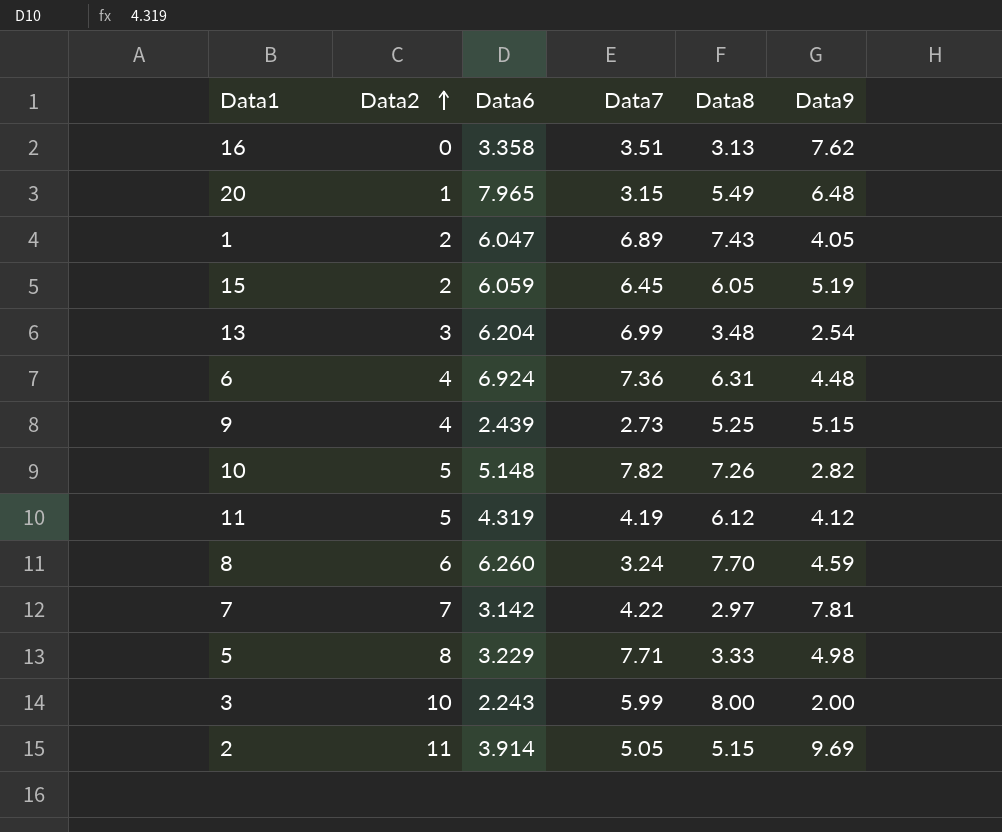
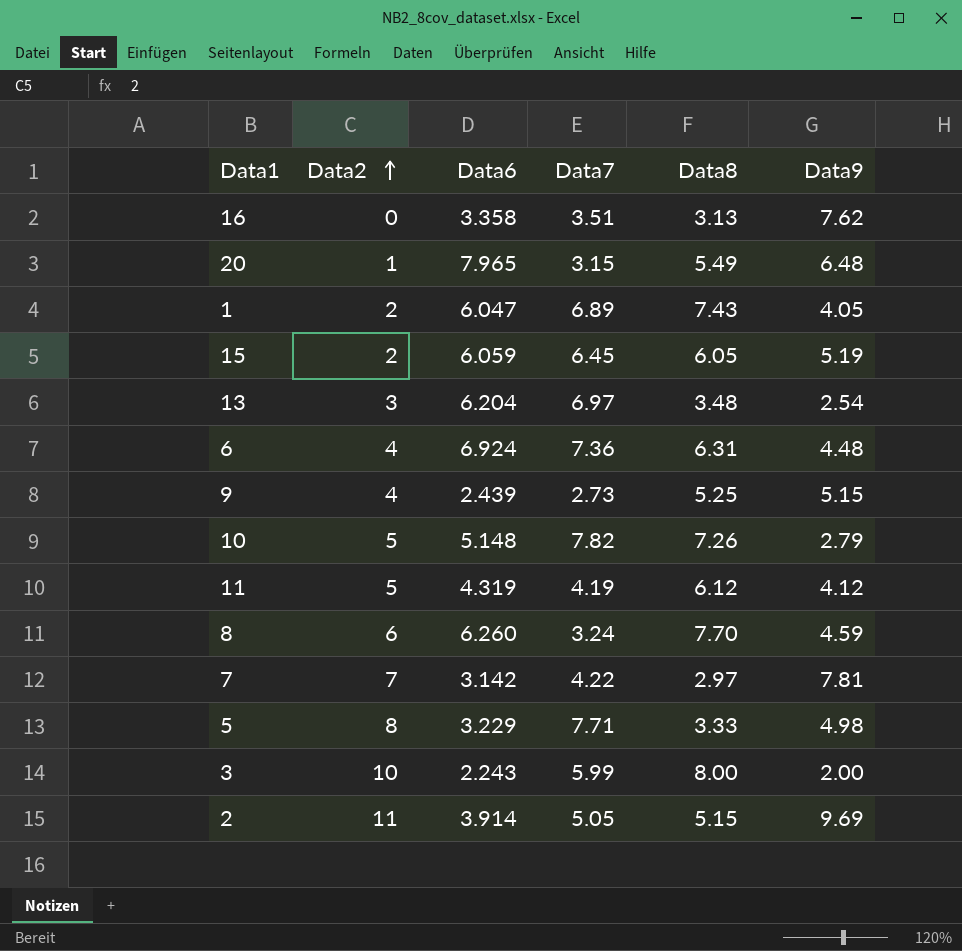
13 | Data7: 6.99 -> 6.97
10 | Data9: 2.82 -> 2.79

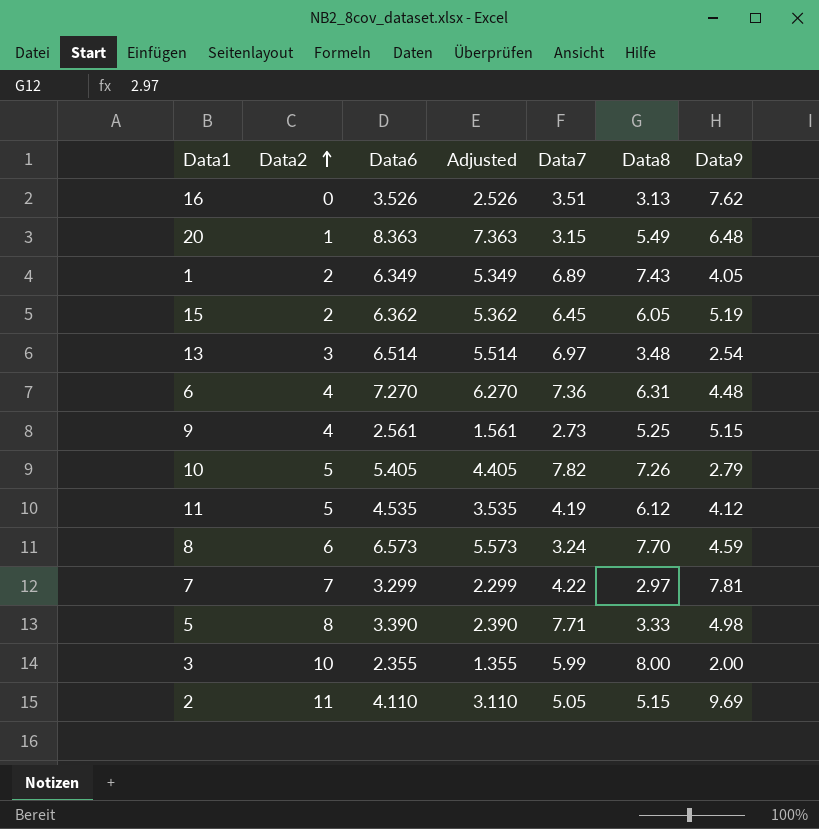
column Adjusted | formula: none -> [Data6] - 1
16 | Data6: 3.358 -> 3.526
20 | Data6: 7.965 -> 8.363
1 | Data6: 6.047 -> 6.349
15 | Data6: 6.059 -> 6.362
13 | Data6: 6.204 -> 6.514
6 | Data6: 6.924 -> 7.270
9 | Data6: 2.439 -> 2.561
10 | Data6: 5.148 -> 5.405
11 | Data6: 4.319 -> 4.535
8 | Data6: 6.260 -> 6.573
7 | Data6: 3.142 -> 3.299
5 | Data6: 3.229 -> 3.390
3 | Data6: 2.243 -> 2.355
2 | Data6: 3.914 -> 4.110

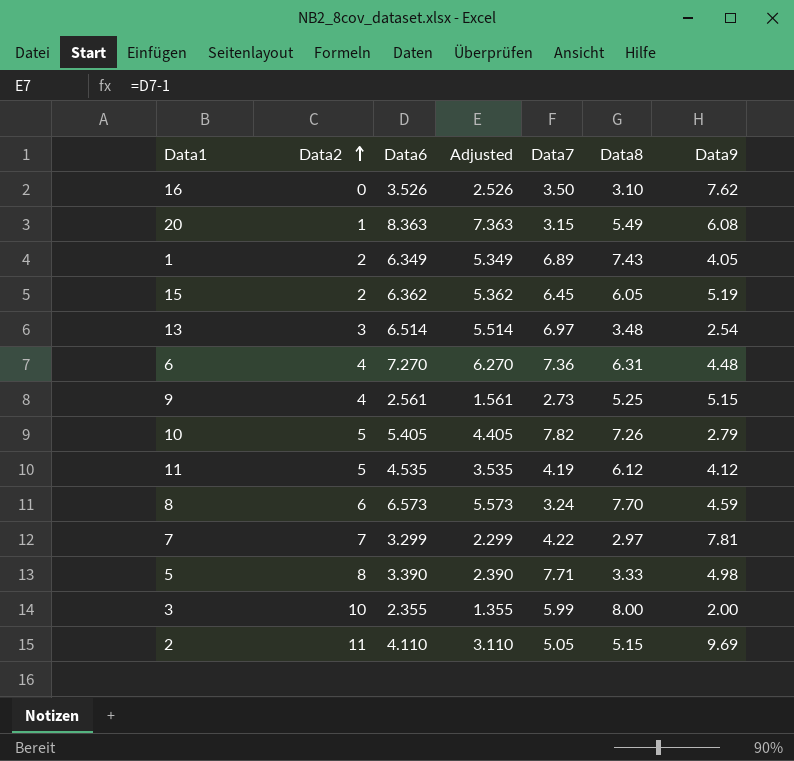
16 | Data7: 3.51 -> 3.50
16 | Data8: 3.13 -> 3.10
20 | Data9: 6.48 -> 6.08

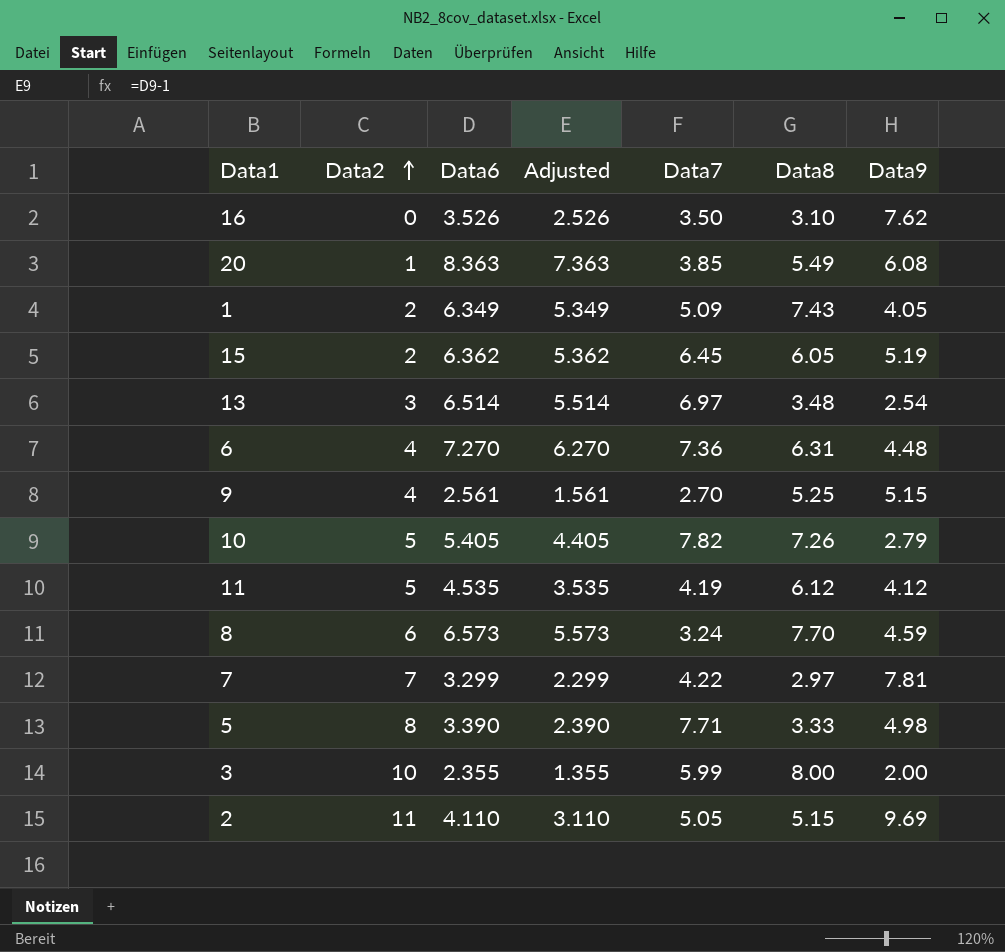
20 | Data7: 3.15 -> 3.85
1 | Data7: 6.89 -> 5.09
9 | Data7: 2.73 -> 2.70

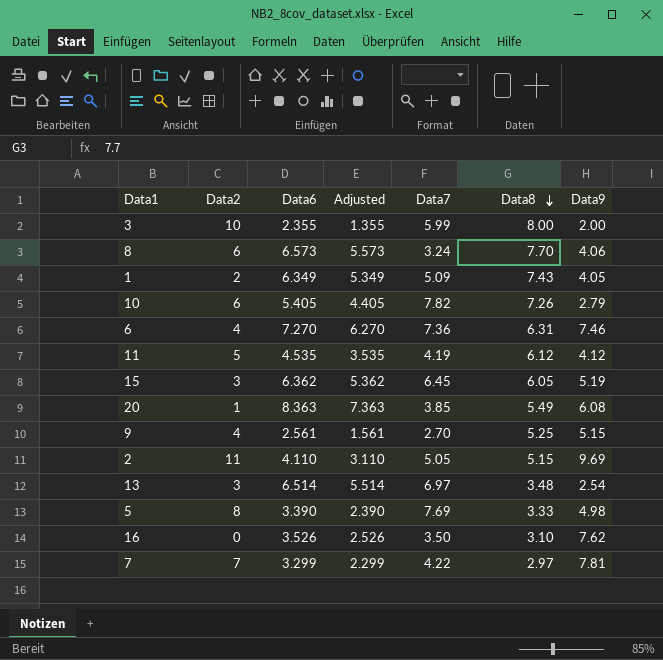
row order: Data2 ascending -> Data8 descending
8 | Data9: 4.59 -> 4.06
10 | Data2: 5 -> 6
6 | Data9: 4.48 -> 7.46
15 | Data2: 2 -> 3
5 | Data7: 7.71 -> 7.69

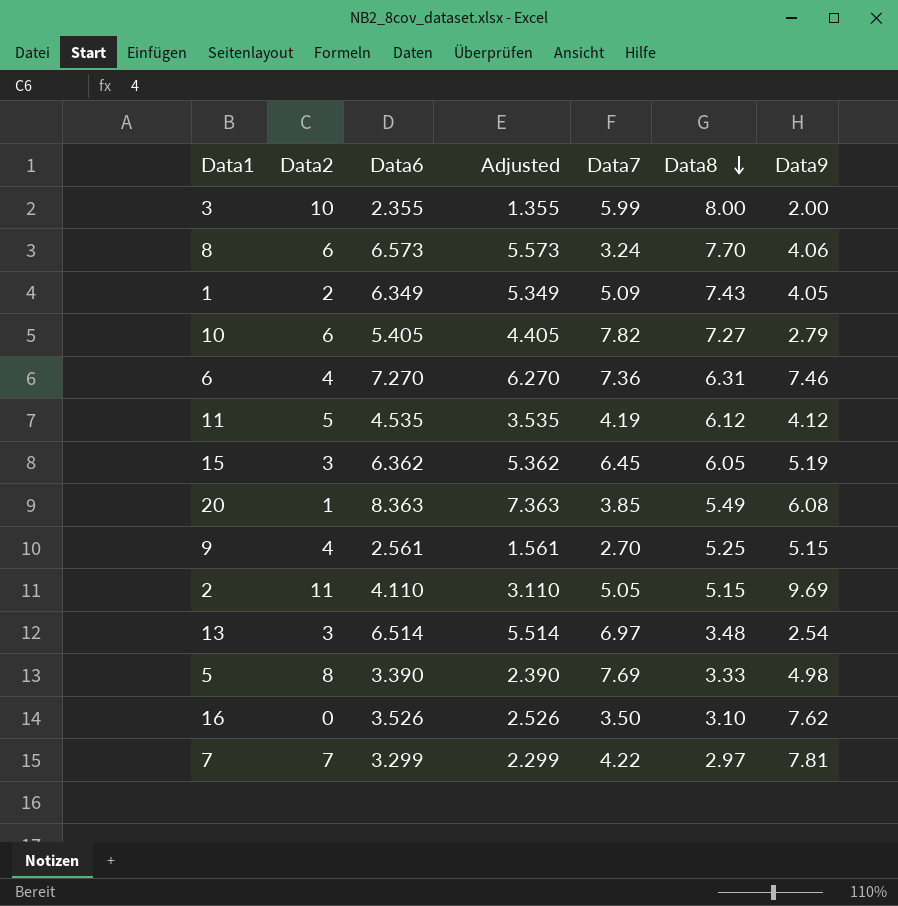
10 | Data8: 7.26 -> 7.27

